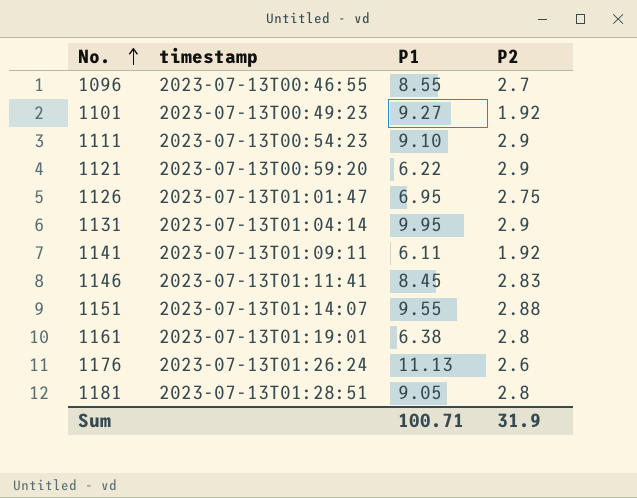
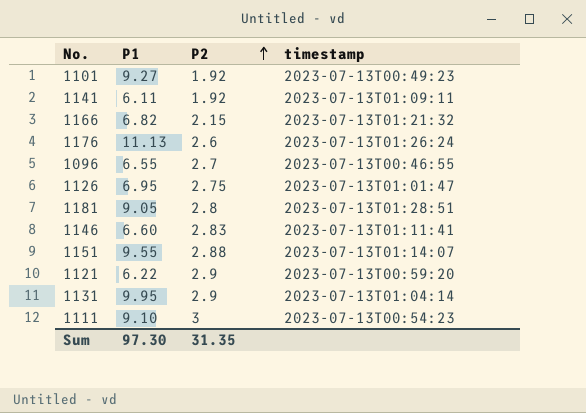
row order: No. ascending -> P2 ascending
column timestamp | position: 2 -> 4
row 1161: 2023-07-13T01:19:01 | 6.38 | 2.8 -> none
row 1166: none -> 6.82 | 2.15 | 2023-07-13T01:21:32
1096 | P1: 8.55 -> 6.55
1146 | P1: 8.45 -> 6.60
1111 | P2: 2.9 -> 3
Sum | P1: 100.71 -> 97.30
Sum | P2: 31.9 -> 31.35

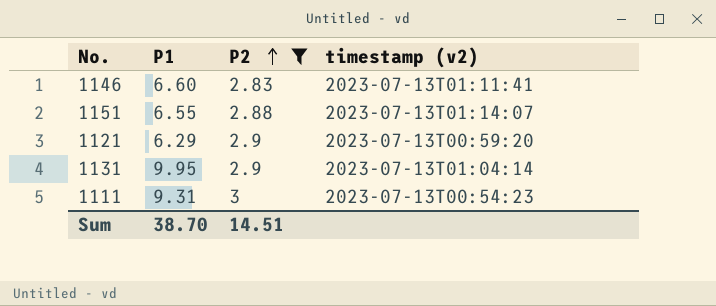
filter: none -> P2 >= 2.83
column name: timestamp -> timestamp (v2)
1151 | P1: 9.55 -> 6.55
1121 | P1: 6.22 -> 6.29
1111 | P1: 9.10 -> 9.31
Sum | P1: 97.30 -> 38.70
Sum | P2: 31.35 -> 14.51

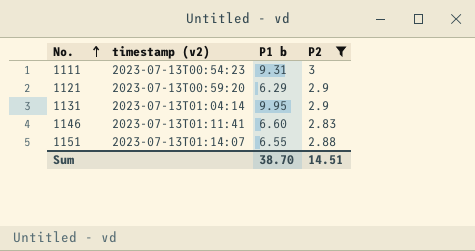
row order: P2 ascending -> No. ascending
column timestamp (v2) | position: 4 -> 2
column name: P1 -> P1 b

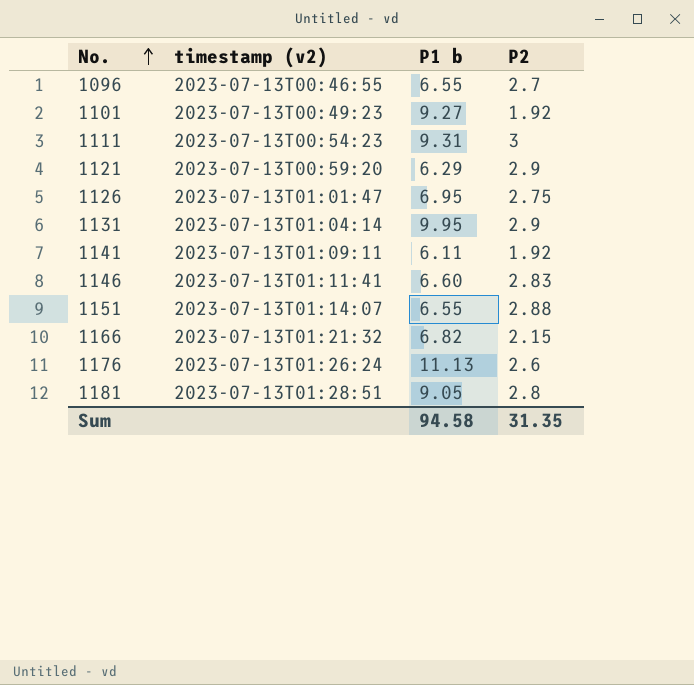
filter: P2 >= 2.83 -> none
Sum | P1 b: 38.70 -> 94.58
Sum | P2: 14.51 -> 31.35

